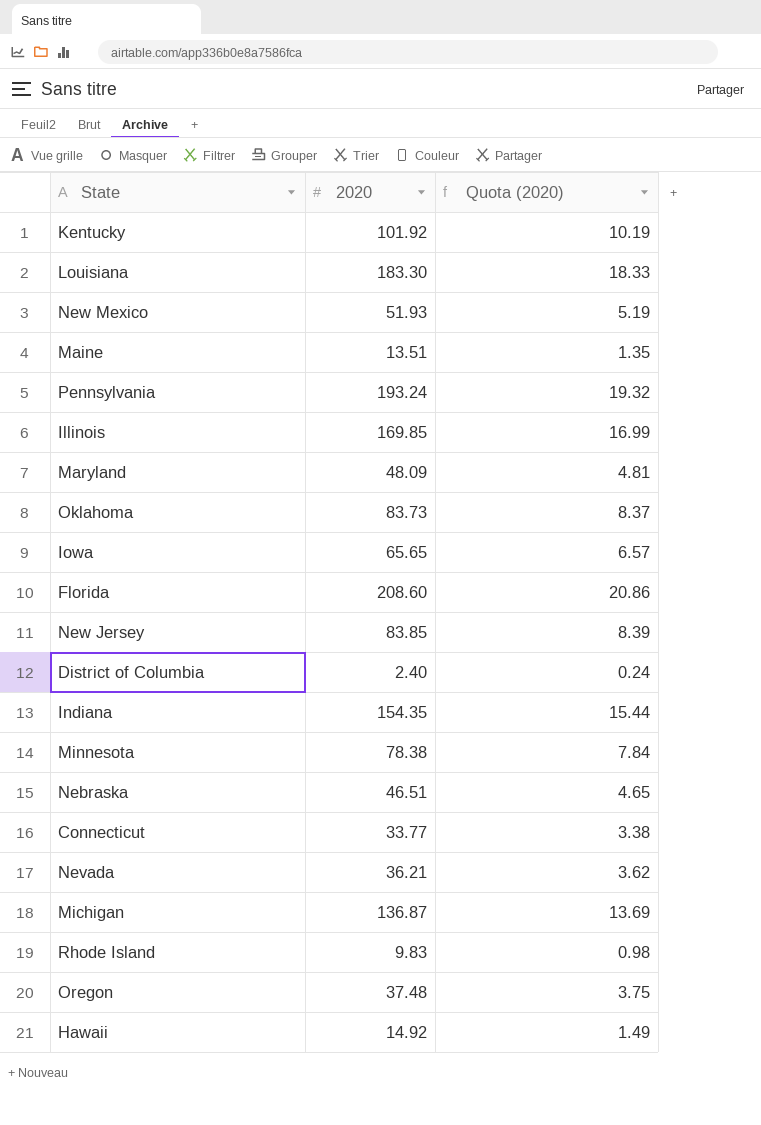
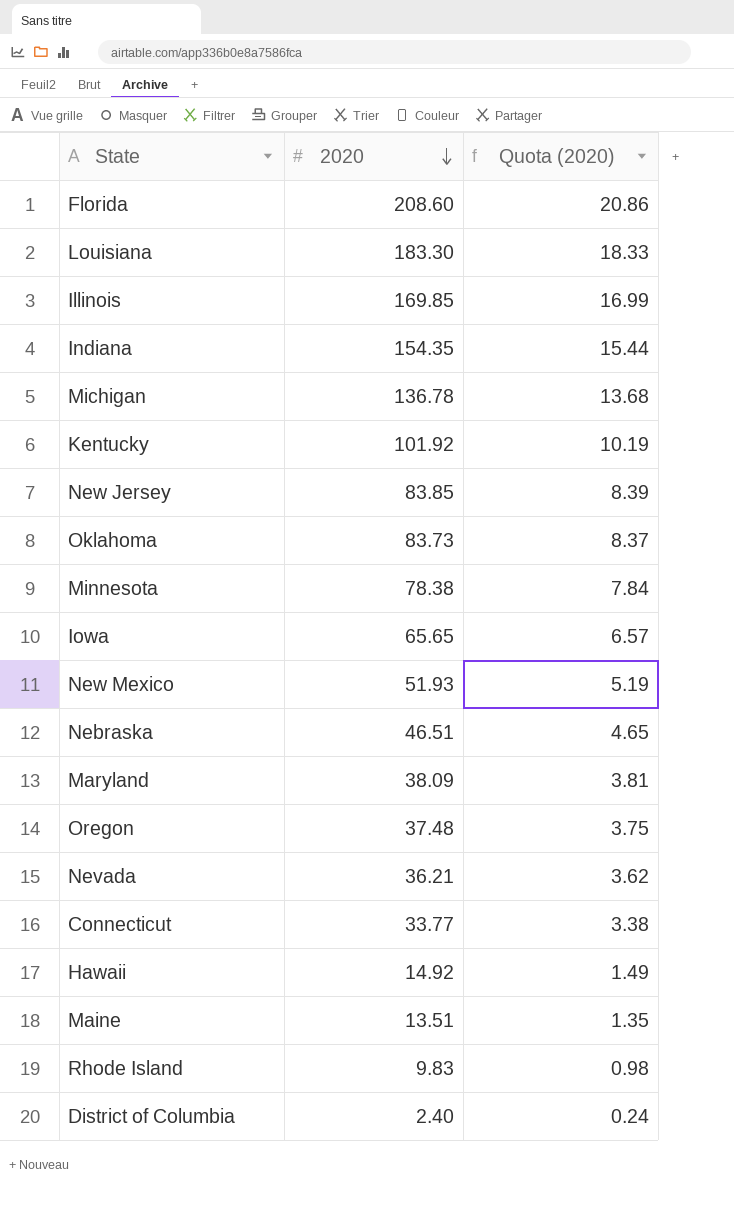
row order: none -> 2020 descending
row Pennsylvania: 193.24 | 19.32 -> none
Michigan | 2020: 136.87 -> 136.78
Michigan | Quota (2020): 13.69 -> 13.68
Maryland | 2020: 48.09 -> 38.09
Maryland | Quota (2020): 4.81 -> 3.81

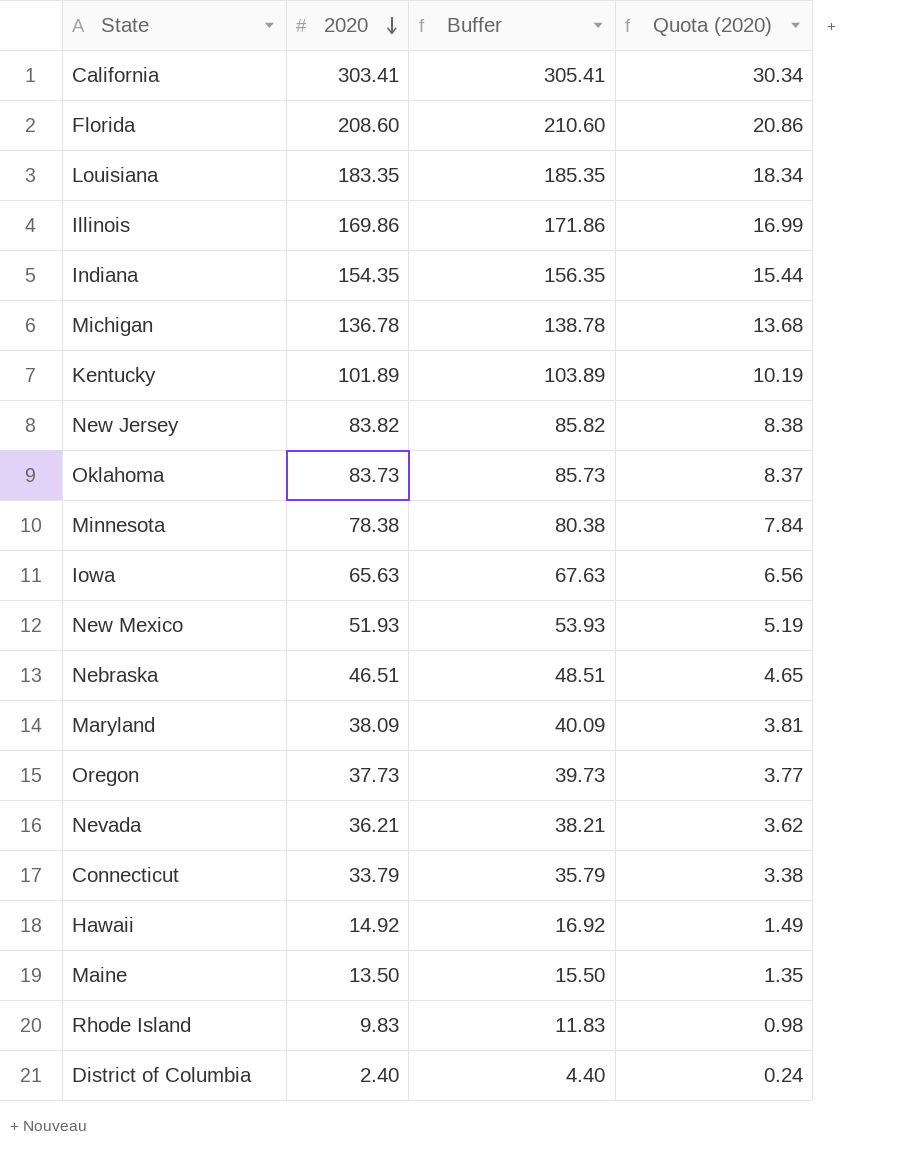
column Buffer | formula: none -> [2020] + 2
row California: none -> 303.41 | 305.41 | 30.34
Louisiana | 2020: 183.30 -> 183.35
Louisiana | Quota (2020): 18.33 -> 18.34
Illinois | 2020: 169.85 -> 169.86
Kentucky | 2020: 101.92 -> 101.89
New Jersey | 2020: 83.85 -> 83.82
New Jersey | Quota (2020): 8.39 -> 8.38
Iowa | 2020: 65.65 -> 65.63
Iowa | Quota (2020): 6.57 -> 6.56
Oregon | 2020: 37.48 -> 37.73
Oregon | Quota (2020): 3.75 -> 3.77
Connecticut | 2020: 33.77 -> 33.79
Maine | 2020: 13.51 -> 13.50

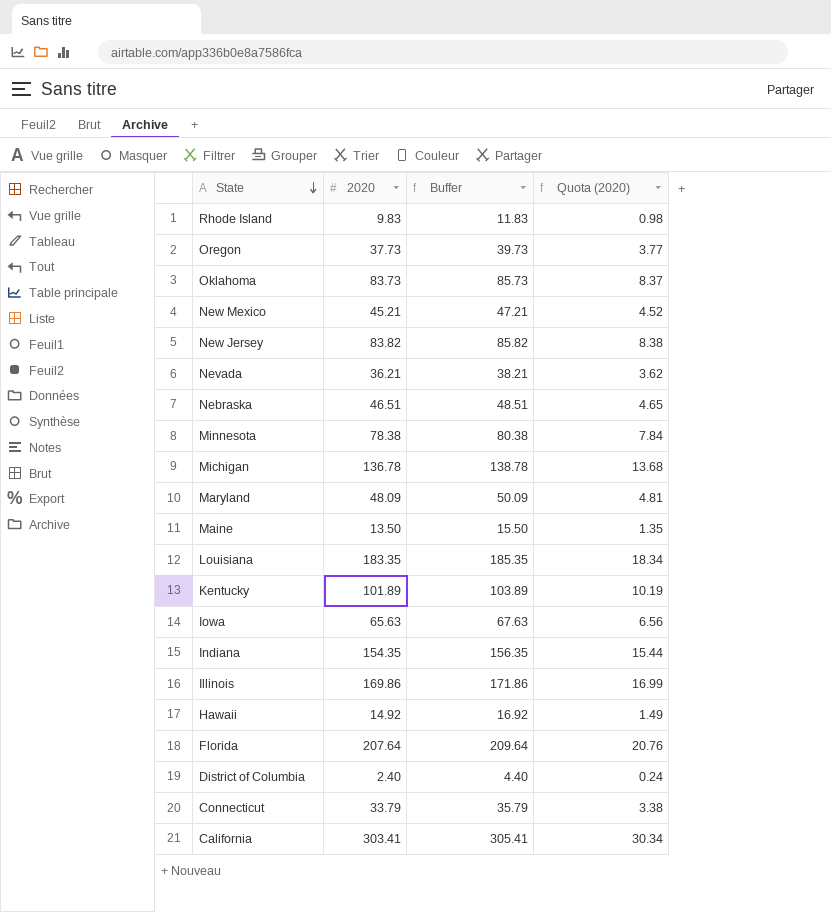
row order: 2020 descending -> State descending
New Mexico | 2020: 51.93 -> 45.21
New Mexico | Buffer: 53.93 -> 47.21
New Mexico | Quota (2020): 5.19 -> 4.52
Maryland | 2020: 38.09 -> 48.09
Maryland | Buffer: 40.09 -> 50.09
Maryland | Quota (2020): 3.81 -> 4.81
Florida | 2020: 208.60 -> 207.64
Florida | Buffer: 210.60 -> 209.64
Florida | Quota (2020): 20.86 -> 20.76

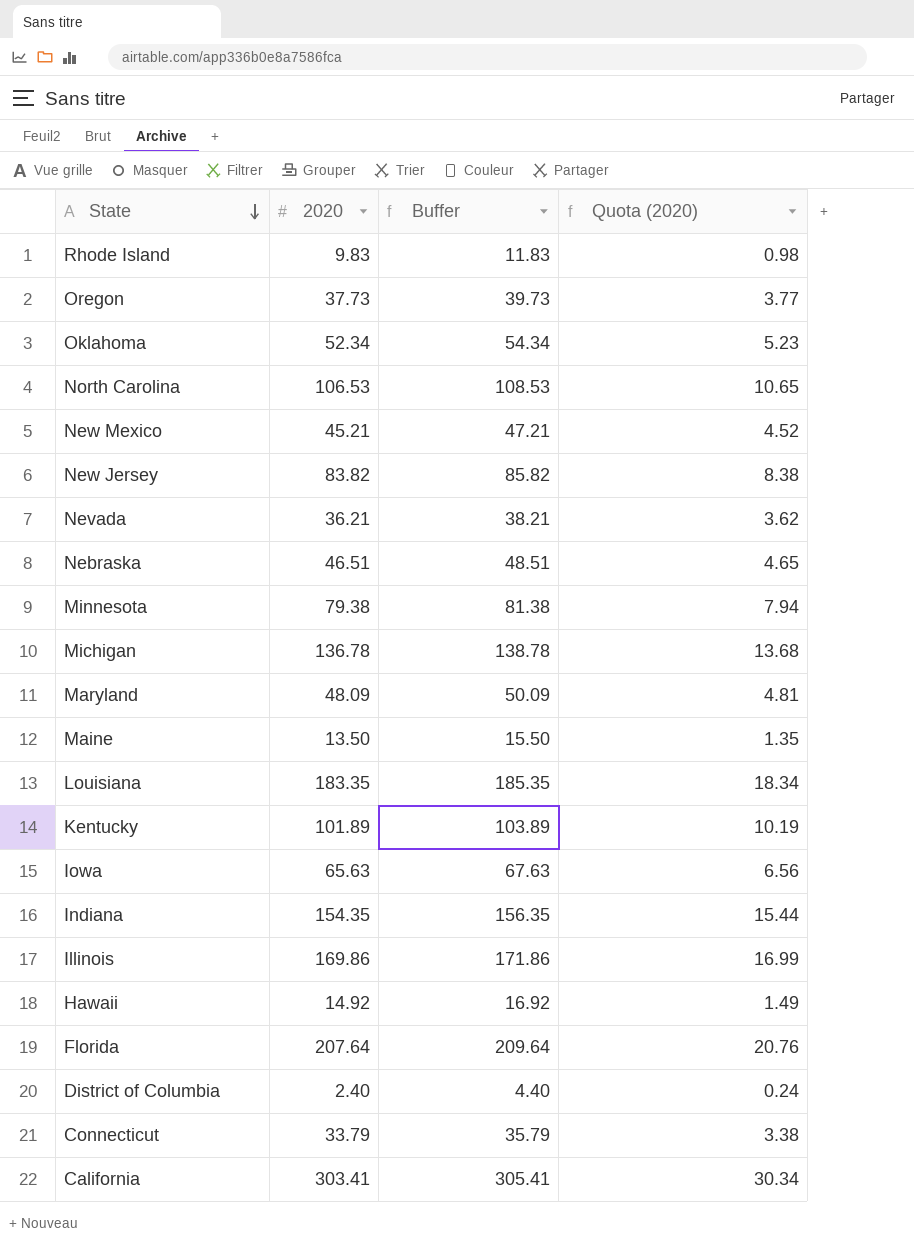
Oklahoma | 2020: 83.73 -> 52.34
Oklahoma | Buffer: 85.73 -> 54.34
Oklahoma | Quota (2020): 8.37 -> 5.23
row North Carolina: none -> 106.53 | 108.53 | 10.65
Minnesota | 2020: 78.38 -> 79.38
Minnesota | Buffer: 80.38 -> 81.38
Minnesota | Quota (2020): 7.84 -> 7.94

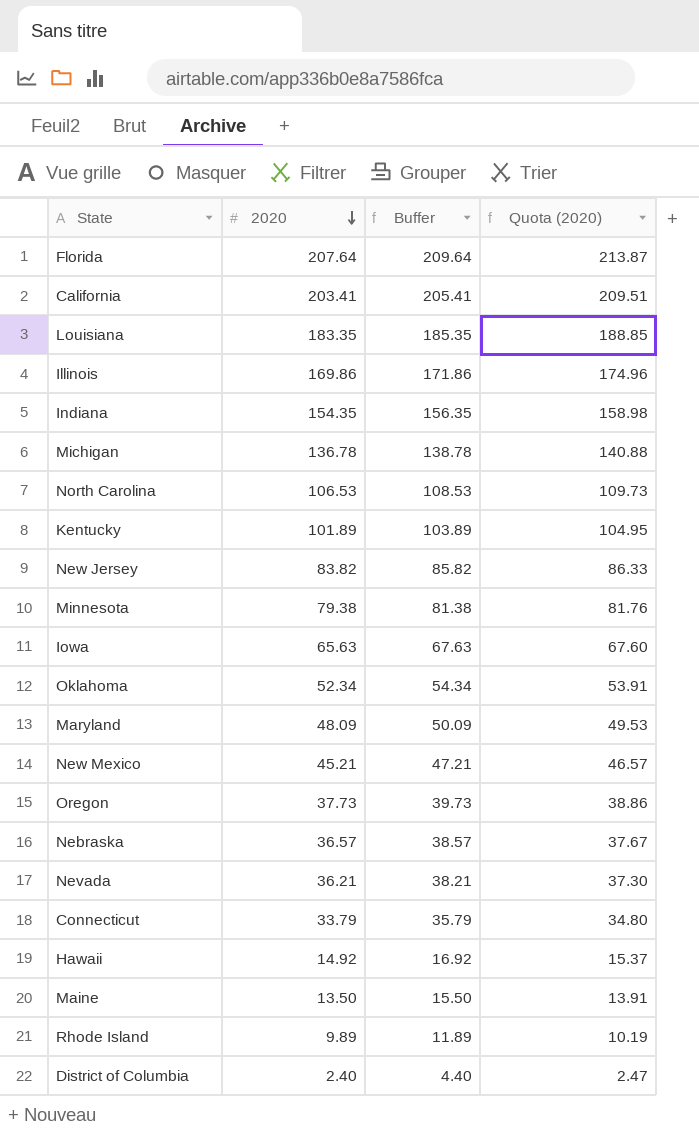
row order: State descending -> 2020 descending
column Quota (2020) | formula: [2020] * 0.1 -> [2020] * 1.03
California | 2020: 303.41 -> 203.41
California | Buffer: 305.41 -> 205.41
Nebraska | 2020: 46.51 -> 36.57
Nebraska | Buffer: 48.51 -> 38.57
Rhode Island | 2020: 9.83 -> 9.89
Rhode Island | Buffer: 11.83 -> 11.89

